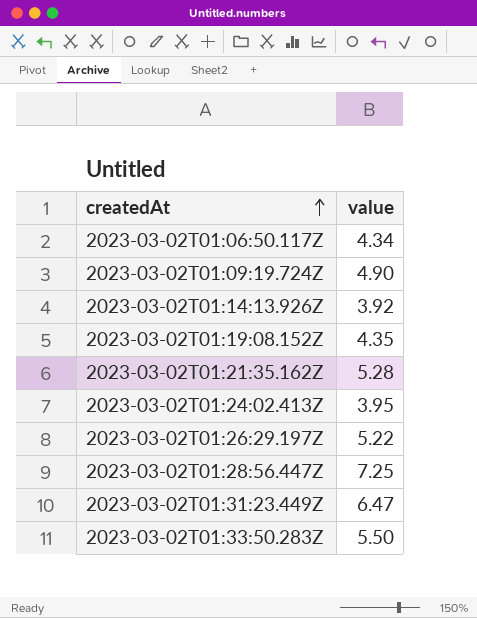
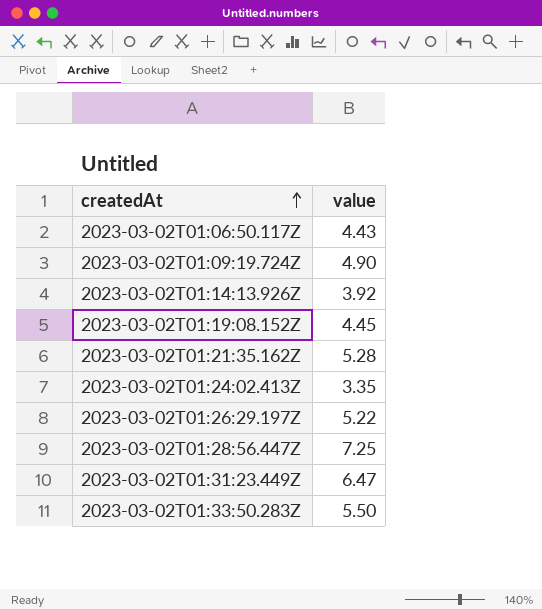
2023-03-02T01:06:50.117Z | value: 4.34 -> 4.43
2023-03-02T01:19:08.152Z | value: 4.35 -> 4.45
2023-03-02T01:24:02.413Z | value: 3.95 -> 3.35

